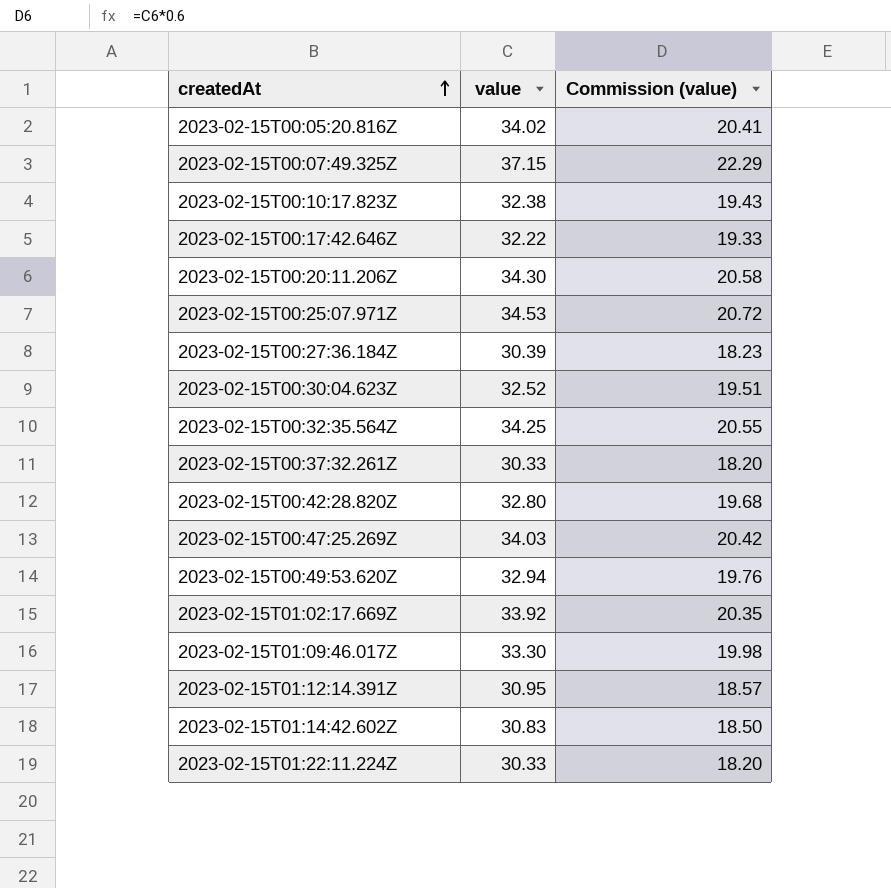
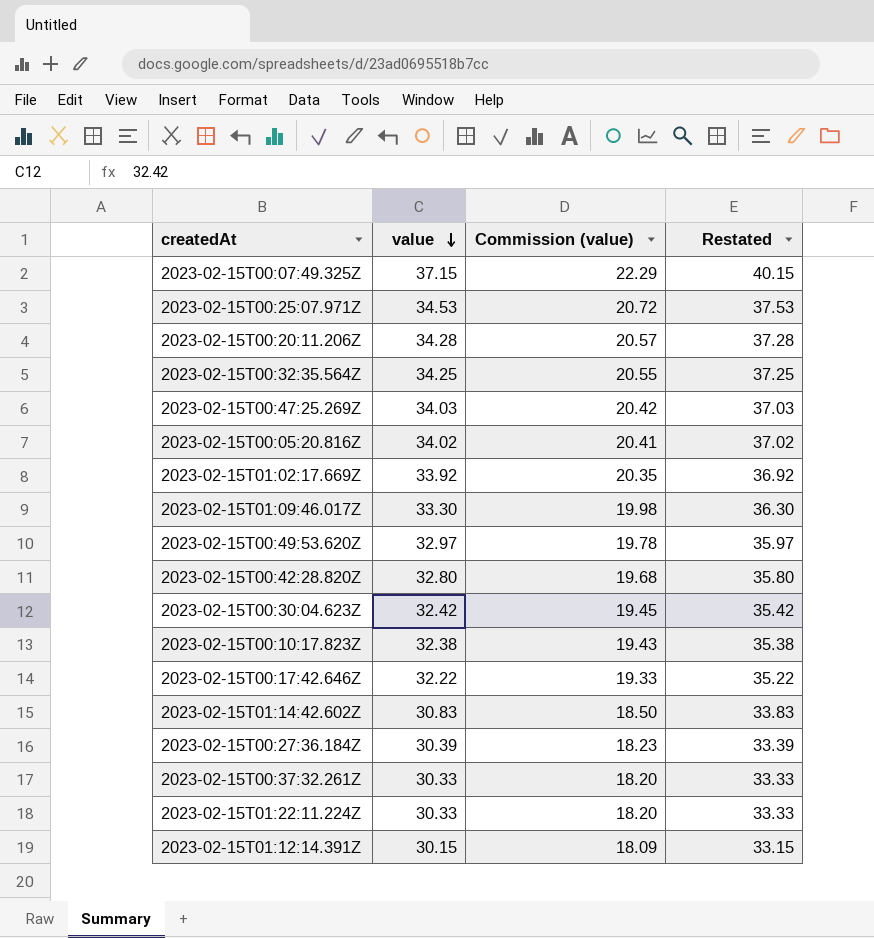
row order: createdAt ascending -> value descending
column Restated | formula: none -> [value] + 3
2023-02-15T00:20:11.206Z | value: 34.30 -> 34.28
2023-02-15T00:20:11.206Z | Commission (value): 20.58 -> 20.57
2023-02-15T00:49:53.620Z | value: 32.94 -> 32.97
2023-02-15T00:49:53.620Z | Commission (value): 19.76 -> 19.78
2023-02-15T00:30:04.623Z | value: 32.52 -> 32.42
2023-02-15T00:30:04.623Z | Commission (value): 19.51 -> 19.45
2023-02-15T01:12:14.391Z | value: 30.95 -> 30.15
2023-02-15T01:12:14.391Z | Commission (value): 18.57 -> 18.09

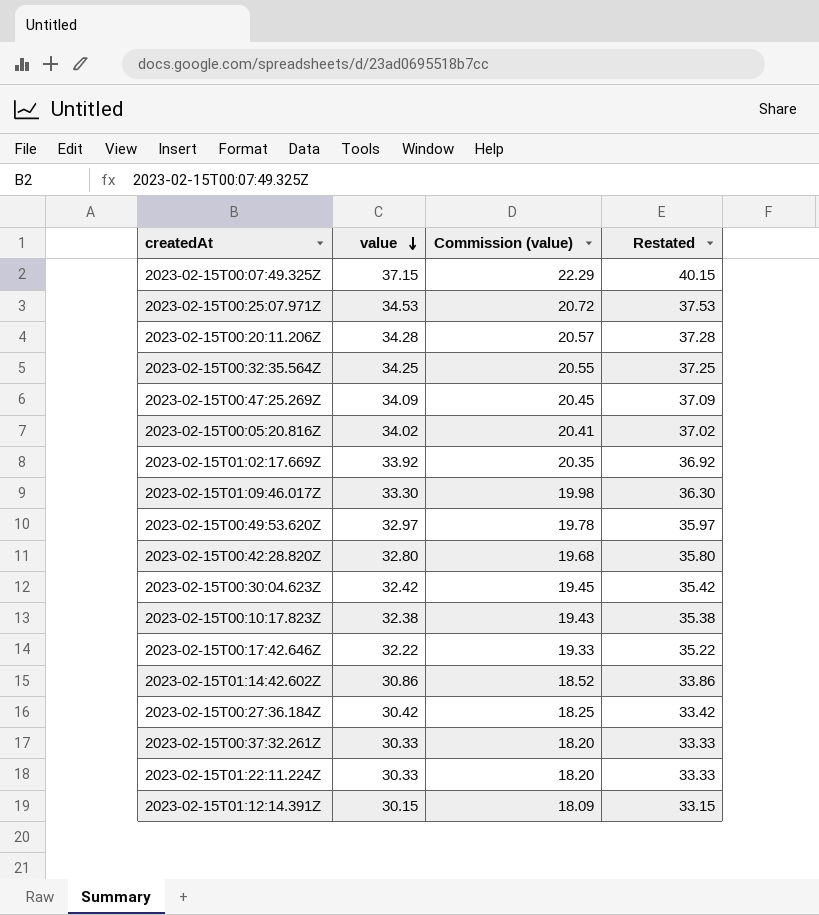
2023-02-15T00:47:25.269Z | value: 34.03 -> 34.09
2023-02-15T00:47:25.269Z | Commission (value): 20.42 -> 20.45
2023-02-15T00:47:25.269Z | Restated: 37.03 -> 37.09
2023-02-15T01:14:42.602Z | value: 30.83 -> 30.86
2023-02-15T01:14:42.602Z | Commission (value): 18.50 -> 18.52
2023-02-15T01:14:42.602Z | Restated: 33.83 -> 33.86
2023-02-15T00:27:36.184Z | value: 30.39 -> 30.42
2023-02-15T00:27:36.184Z | Commission (value): 18.23 -> 18.25
2023-02-15T00:27:36.184Z | Restated: 33.39 -> 33.42

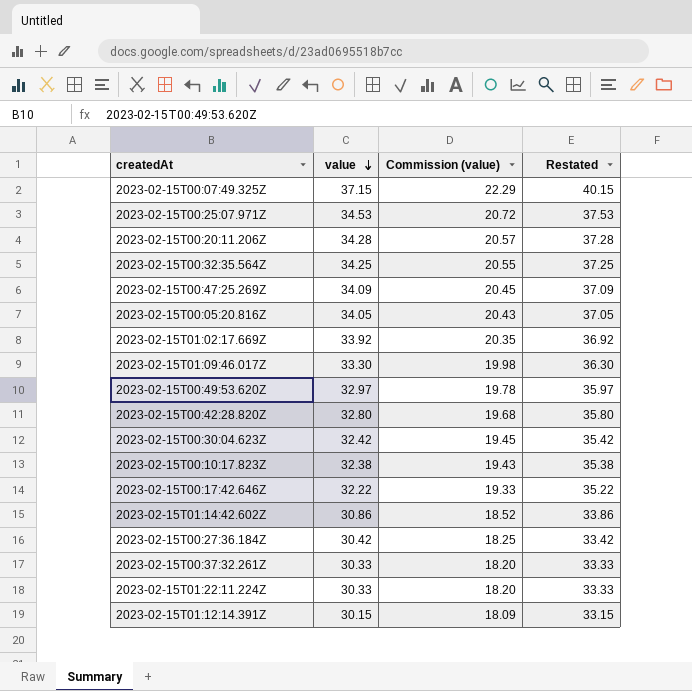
2023-02-15T00:05:20.816Z | value: 34.02 -> 34.05
2023-02-15T00:05:20.816Z | Commission (value): 20.41 -> 20.43
2023-02-15T00:05:20.816Z | Restated: 37.02 -> 37.05

